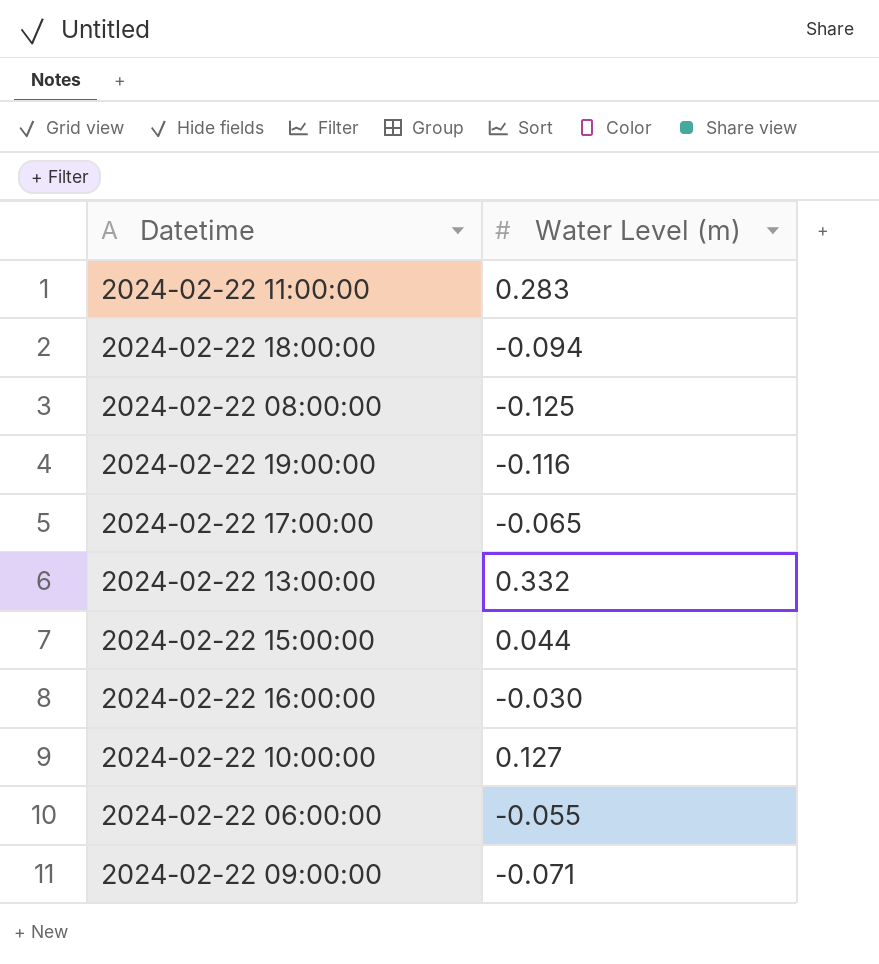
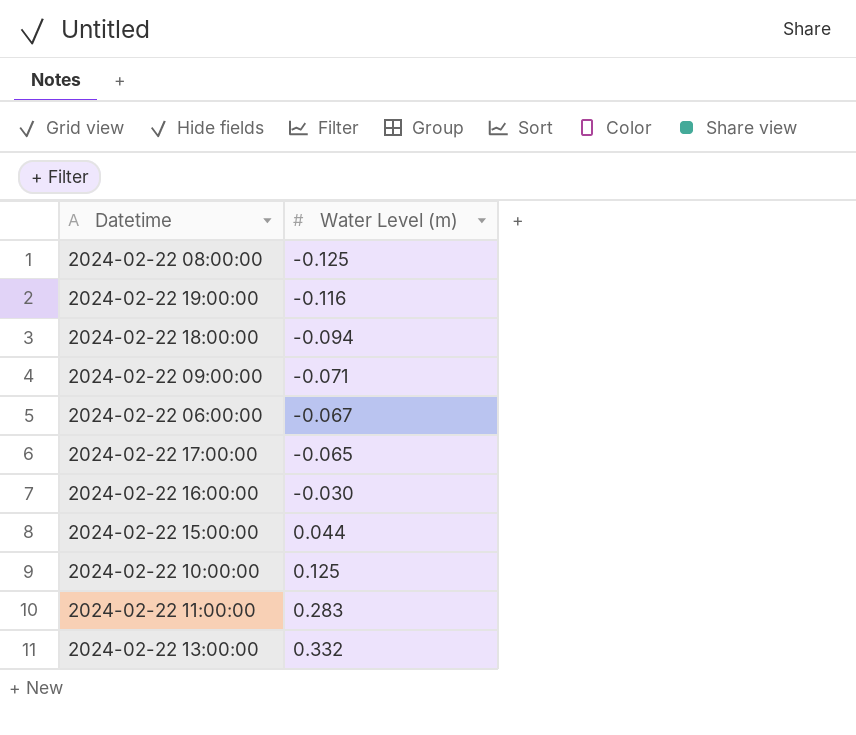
row order: none -> Water Level (m) ascending
2024-02-22 06:00:00 | Water Level (m): -0.055 -> -0.067
2024-02-22 10:00:00 | Water Level (m): 0.127 -> 0.125

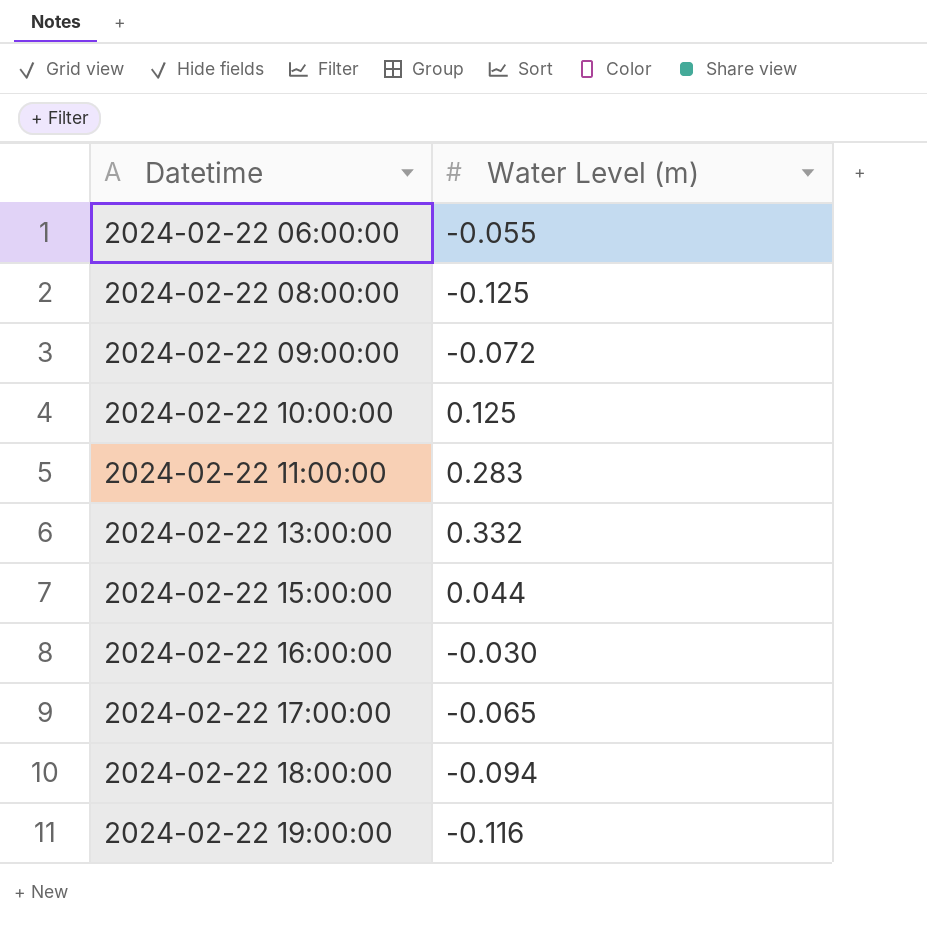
row order: Water Level (m) ascending -> Datetime ascending
2024-02-22 06:00:00 | Water Level (m): -0.067 -> -0.055
2024-02-22 09:00:00 | Water Level (m): -0.071 -> -0.072

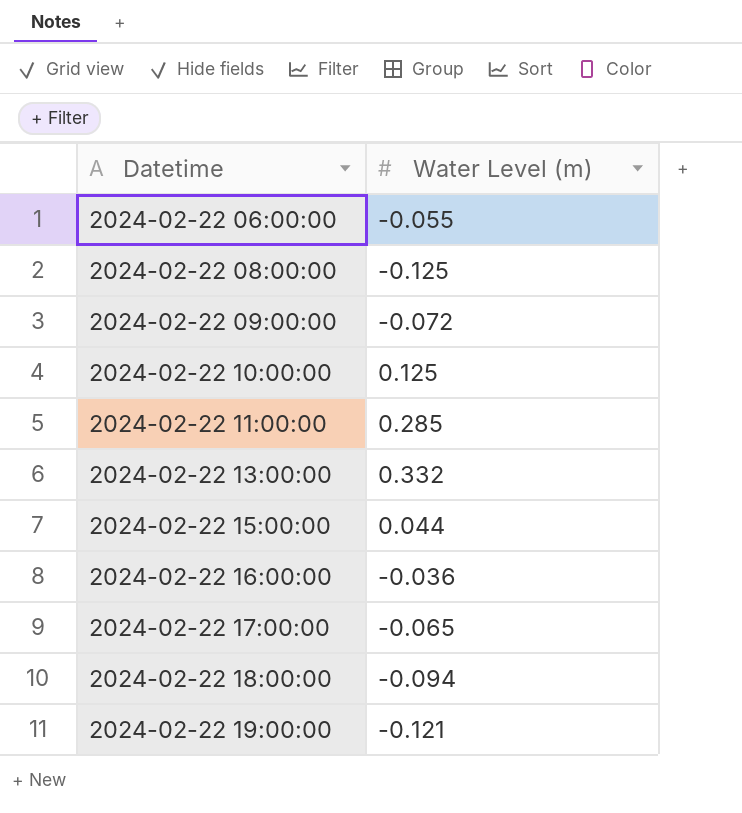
2024-02-22 11:00:00 | Water Level (m): 0.283 -> 0.285
2024-02-22 16:00:00 | Water Level (m): -0.030 -> -0.036
2024-02-22 19:00:00 | Water Level (m): -0.116 -> -0.121

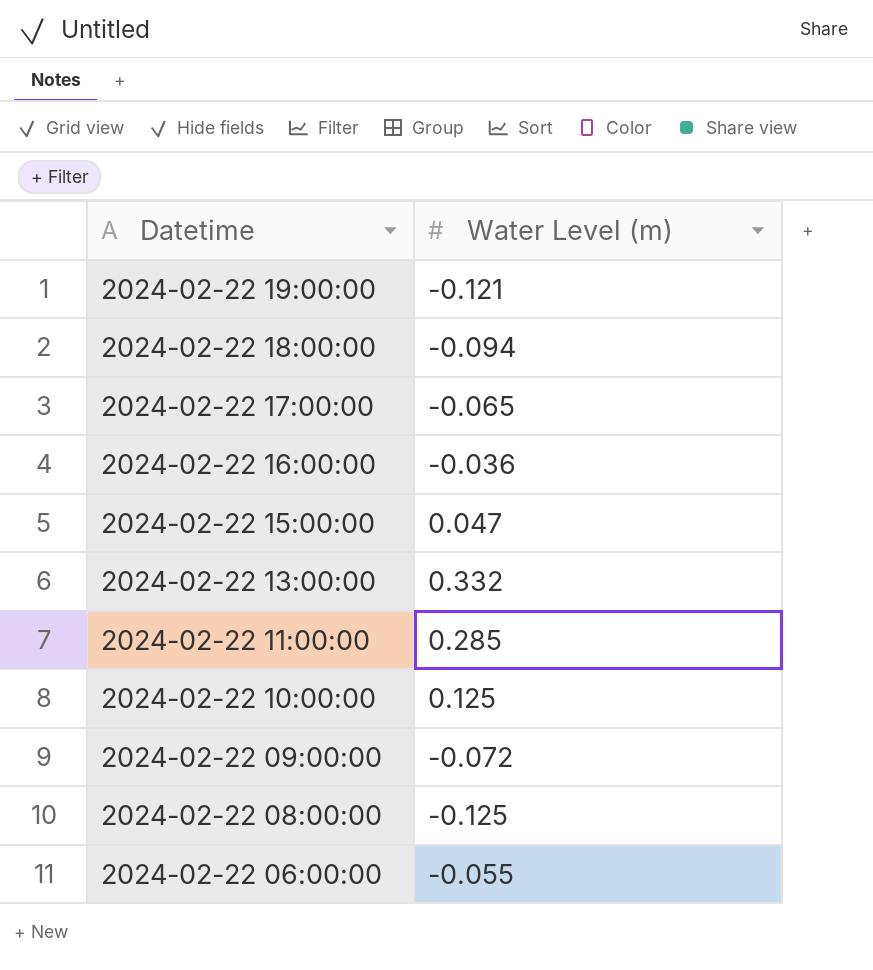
row order: Datetime ascending -> Datetime descending
2024-02-22 15:00:00 | Water Level (m): 0.044 -> 0.047

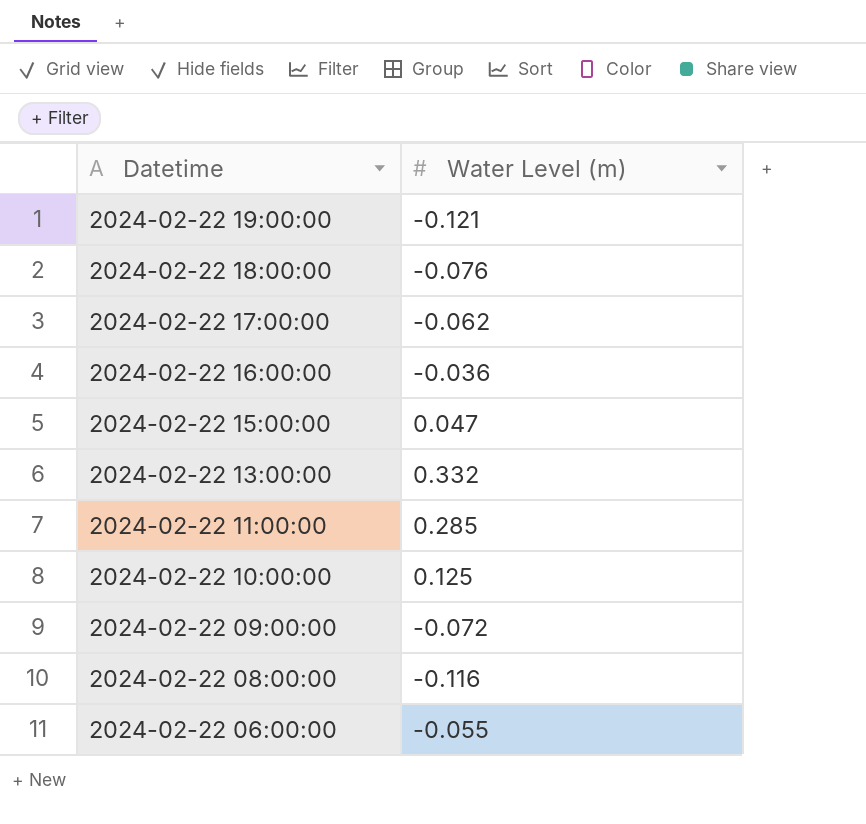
2024-02-22 18:00:00 | Water Level (m): -0.094 -> -0.076
2024-02-22 17:00:00 | Water Level (m): -0.065 -> -0.062
2024-02-22 08:00:00 | Water Level (m): -0.125 -> -0.116

